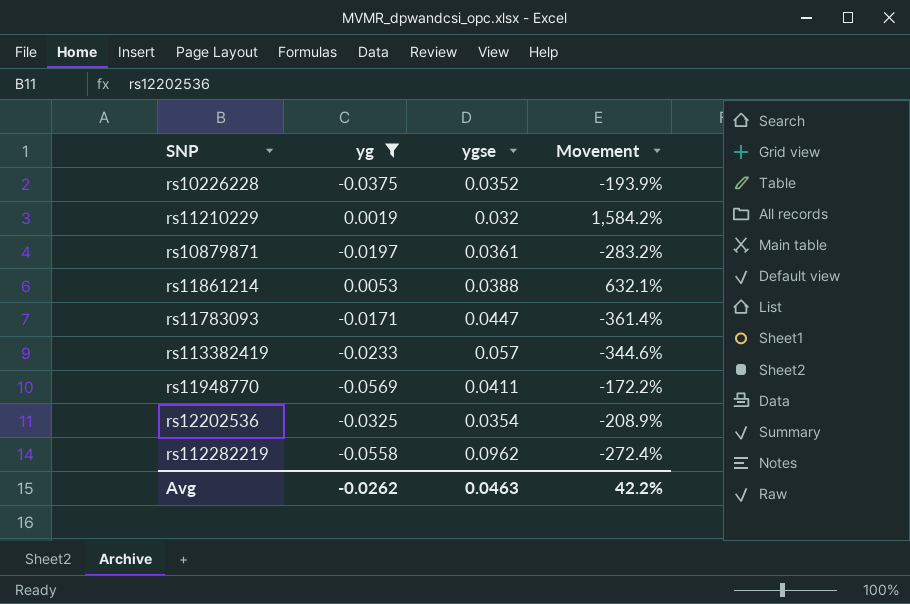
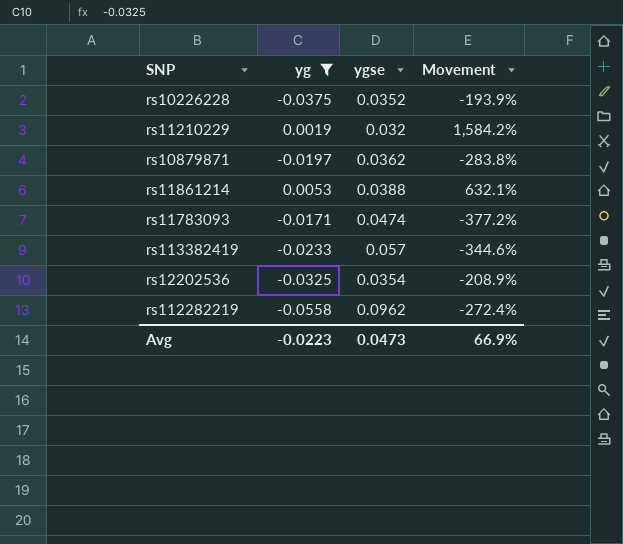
row rs11948770: -0.0569 | 0.0411 | -172.2% -> none
rs10879871 | ygse: 0.0361 -> 0.0362
rs10879871 | Movement: -283.2% -> -283.8%
rs11783093 | ygse: 0.0447 -> 0.0474
rs11783093 | Movement: -361.4% -> -377.2%
Avg | yg: -0.0262 -> -0.0223
Avg | ygse: 0.0463 -> 0.0473
Avg | Movement: 42.2% -> 66.9%

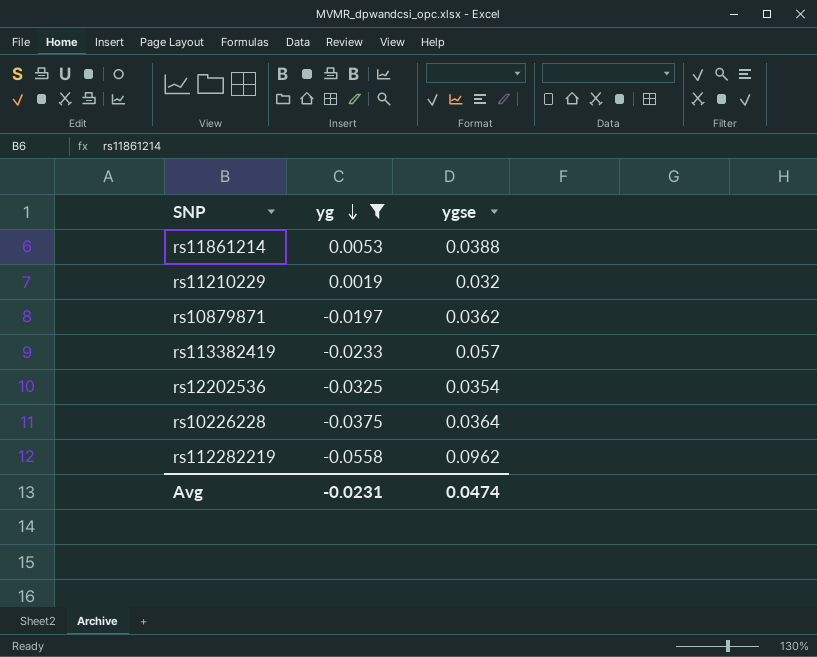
row order: none -> yg descending
column Movement | formula: ([ygse] - [yg]) / [yg] -> none
row rs11783093: -0.0171 | 0.0474 | -377.2% -> none
rs10226228 | ygse: 0.0352 -> 0.0364
Avg | yg: -0.0223 -> -0.0231
Avg | ygse: 0.0473 -> 0.0474

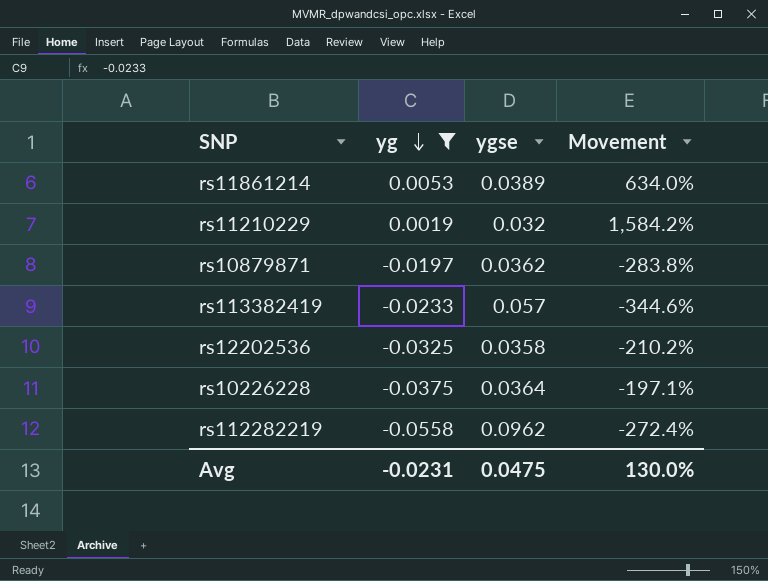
column Movement | formula: none -> ([ygse] - [yg]) / [yg]
rs11861214 | ygse: 0.0388 -> 0.0389
rs12202536 | ygse: 0.0354 -> 0.0358
Avg | ygse: 0.0474 -> 0.0475

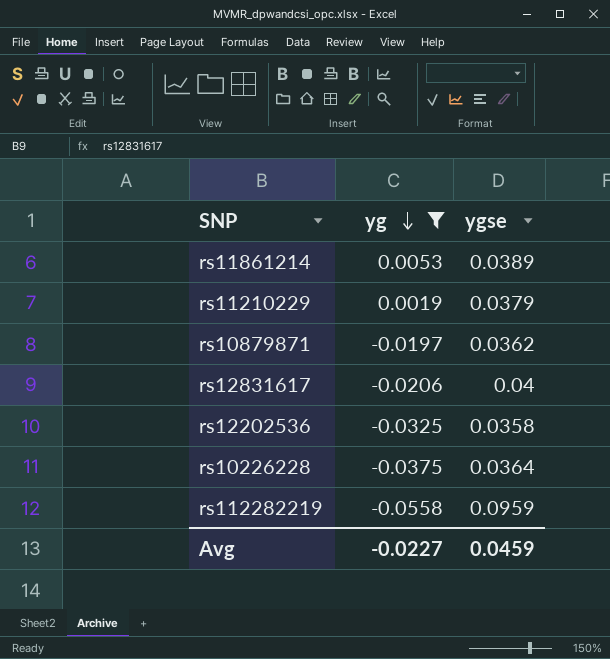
column Movement | formula: ([ygse] - [yg]) / [yg] -> none
row rs113382419: -0.0233 | 0.057 | -344.6% -> none
rs11210229 | ygse: 0.032 -> 0.0379
row rs12831617: none -> -0.0206 | 0.04
rs112282219 | ygse: 0.0962 -> 0.0959
Avg | yg: -0.0231 -> -0.0227
Avg | ygse: 0.0475 -> 0.0459

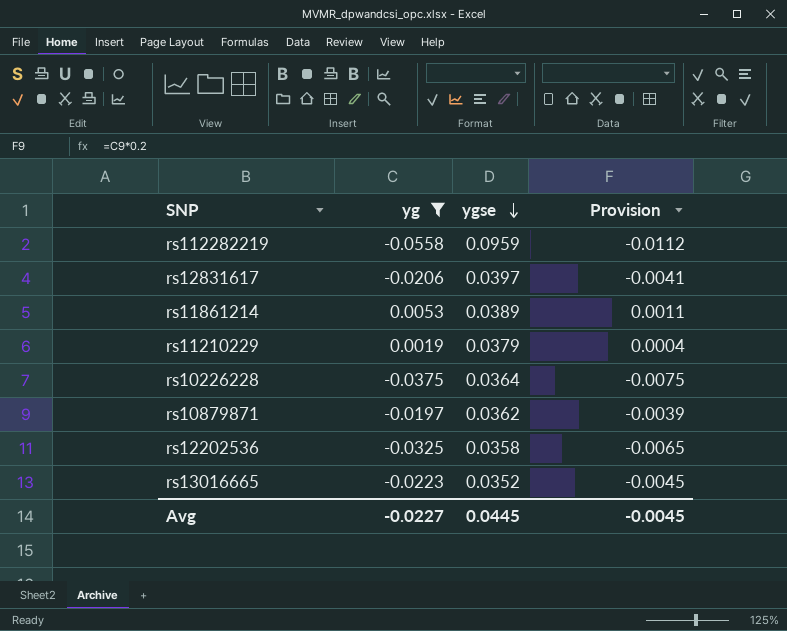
row order: yg descending -> ygse descending
column Provision | formula: none -> [yg] * 0.2
rs12831617 | ygse: 0.04 -> 0.0397
row rs13016665: none -> -0.0223 | 0.0352 | -0.0045
Avg | ygse: 0.0459 -> 0.0445

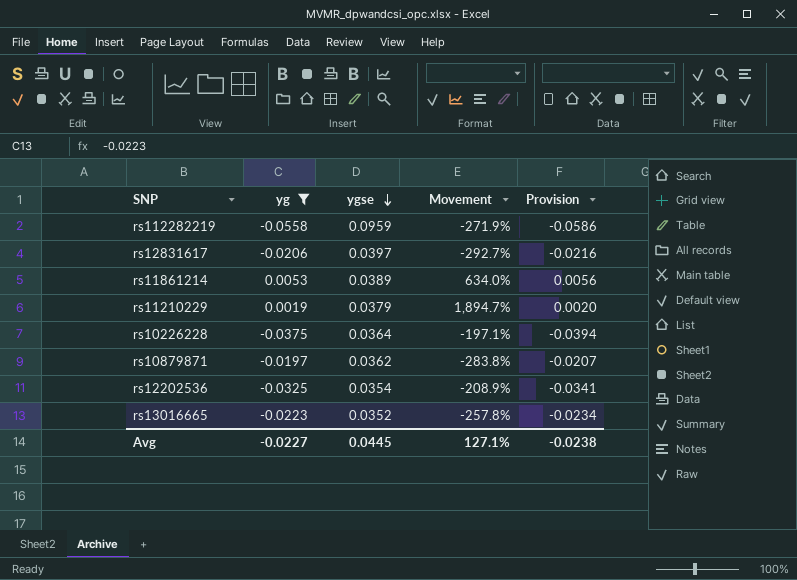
column Movement | formula: none -> ([ygse] - [yg]) / [yg]
column Provision | formula: [yg] * 0.2 -> [yg] * 1.05
rs12202536 | ygse: 0.0358 -> 0.0354
Avg | Provision: -0.0045 -> -0.0238

